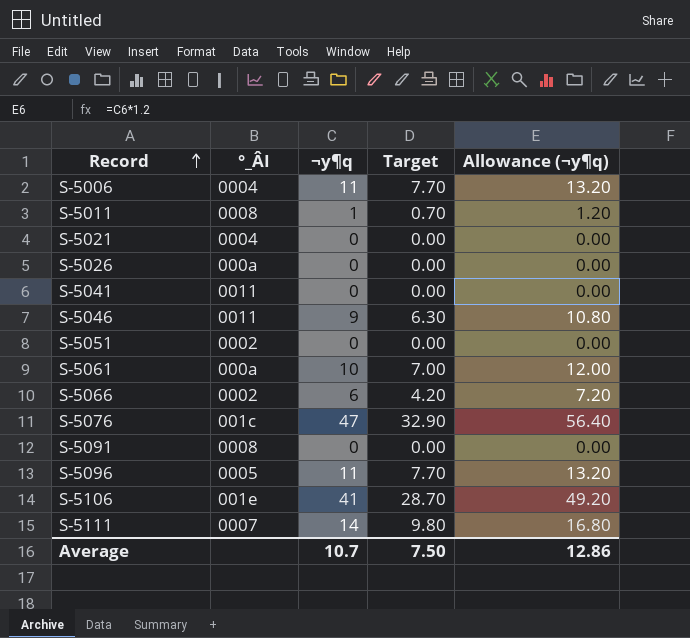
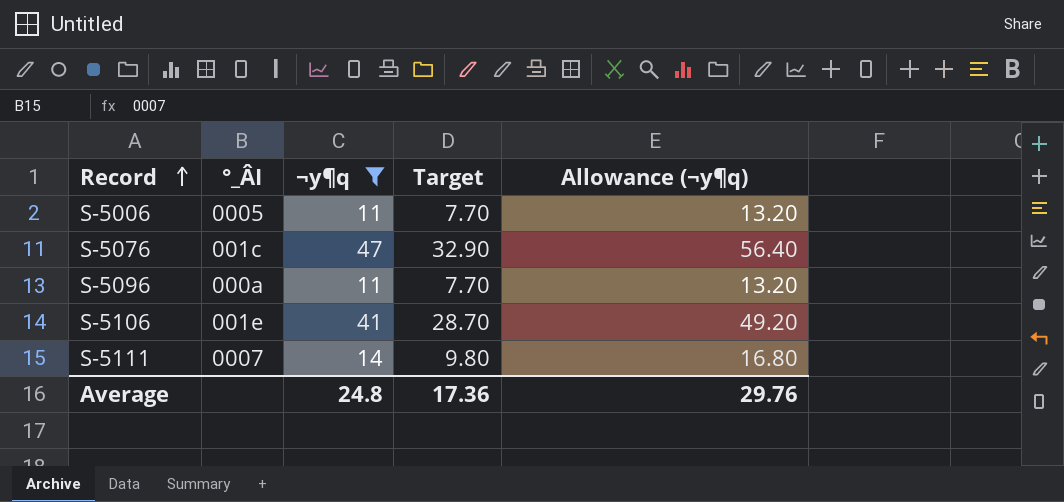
filter: none -> ¬y¶q >= 11
S-5006 | °_ÂI: 0004 -> 0005
S-5096 | °_ÂI: 0005 -> 000a
Average | ¬y¶q: 10.7 -> 24.8
Average | Target: 7.50 -> 17.36
Average | Allowance (¬y¶q): 12.86 -> 29.76

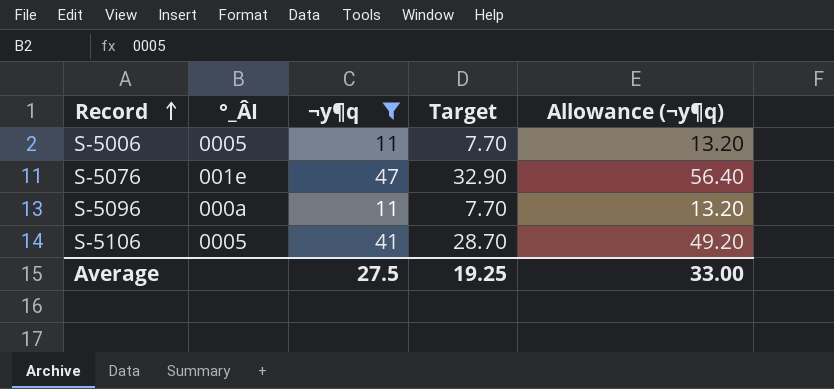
row S-5111: 0007 | 14 | 9.80 | 16.80 -> none
S-5076 | °_ÂI: 001c -> 001e
S-5106 | °_ÂI: 001e -> 0005
Average | ¬y¶q: 24.8 -> 27.5
Average | Target: 17.36 -> 19.25
Average | Allowance (¬y¶q): 29.76 -> 33.00

